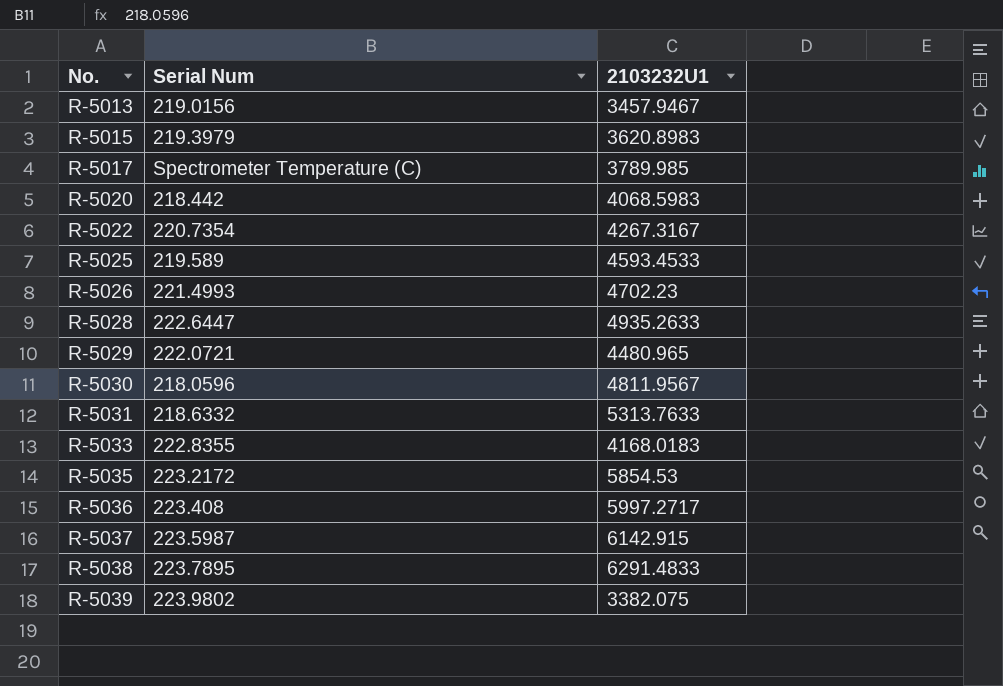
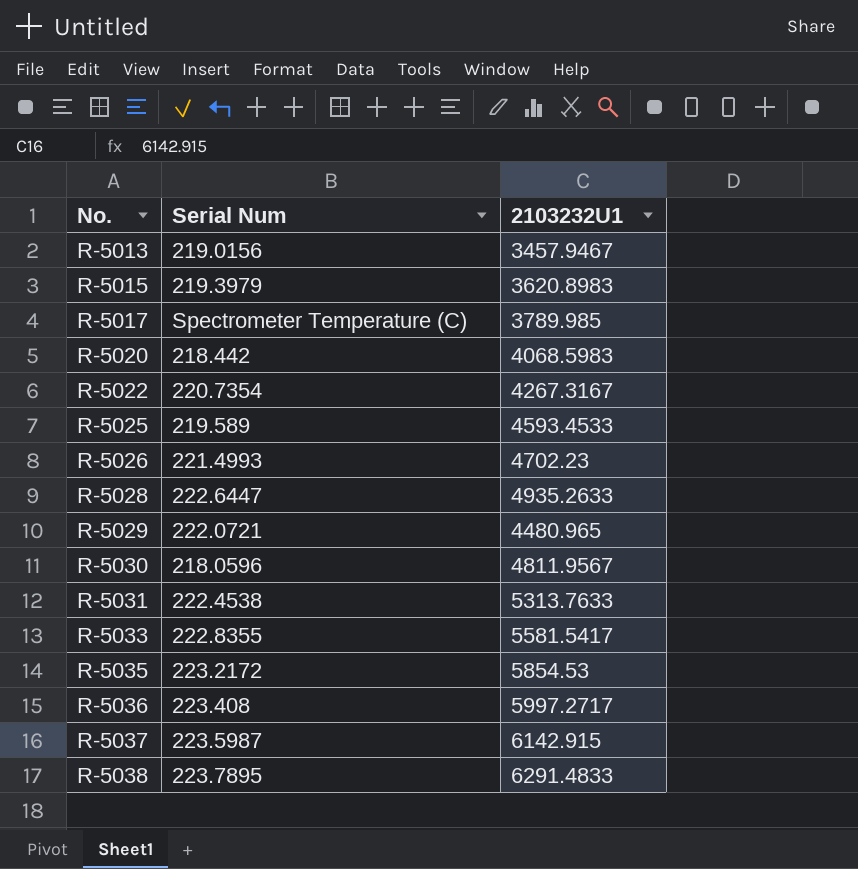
row R-5039: 223.9802 | 3382.075 -> none
R-5031 | Serial Num: 218.6332 -> 222.4538
R-5033 | 2103232U1: 4168.0183 -> 5581.5417

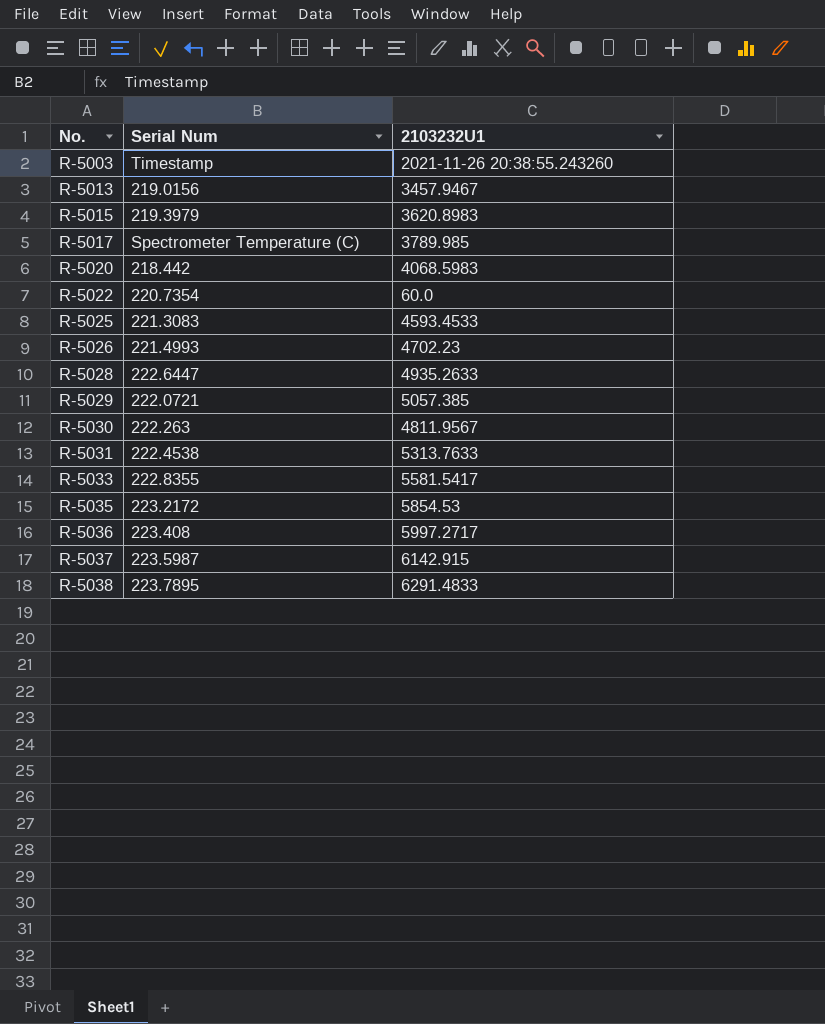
row R-5003: none -> Timestamp | 2021-11-26 20:38:55.243260
R-5022 | 2103232U1: 4267.3167 -> 60.0
R-5025 | Serial Num: 219.589 -> 221.3083
R-5029 | 2103232U1: 4480.965 -> 5057.385
R-5030 | Serial Num: 218.0596 -> 222.263

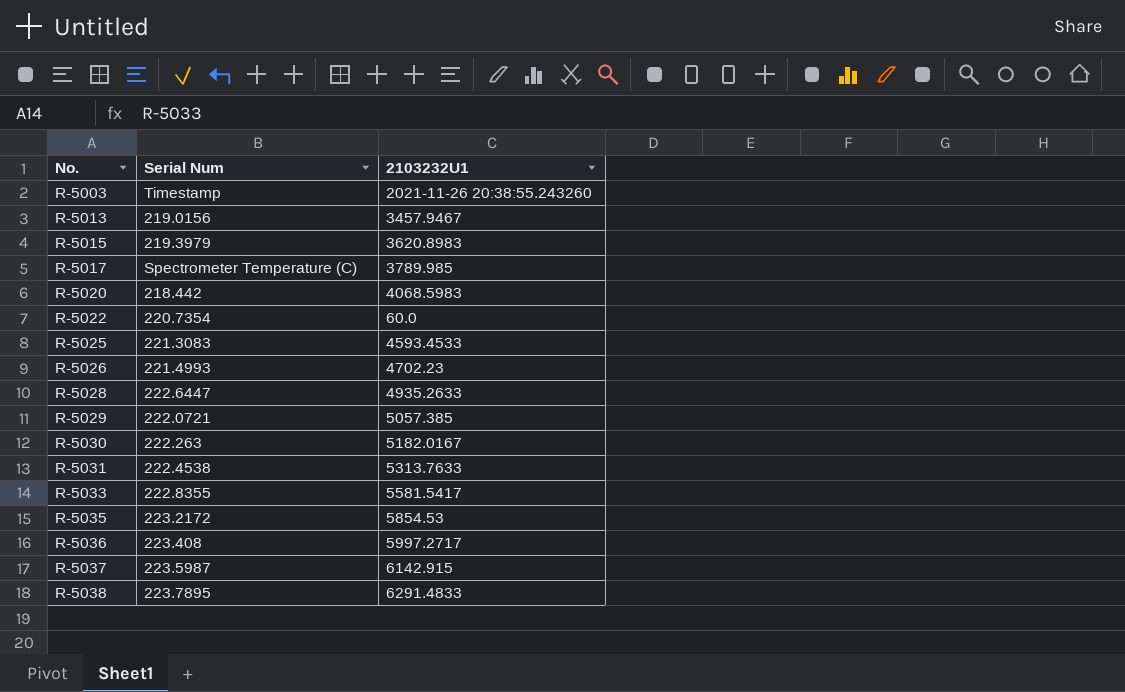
R-5030 | 2103232U1: 4811.9567 -> 5182.0167

